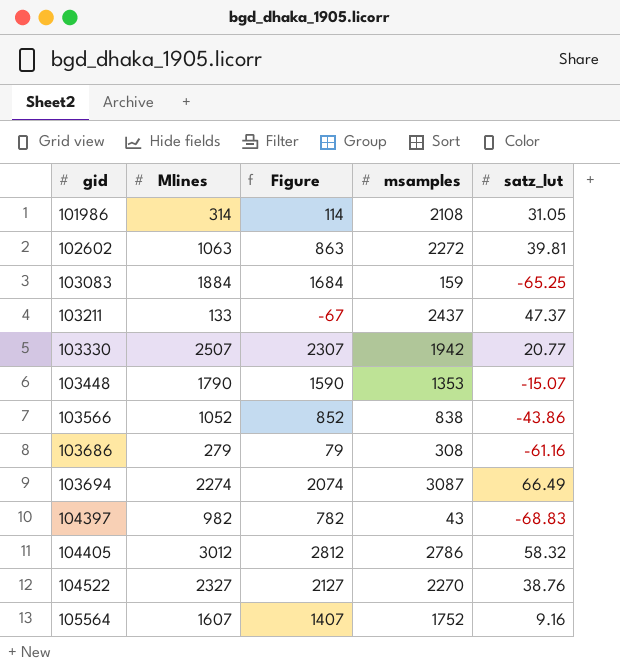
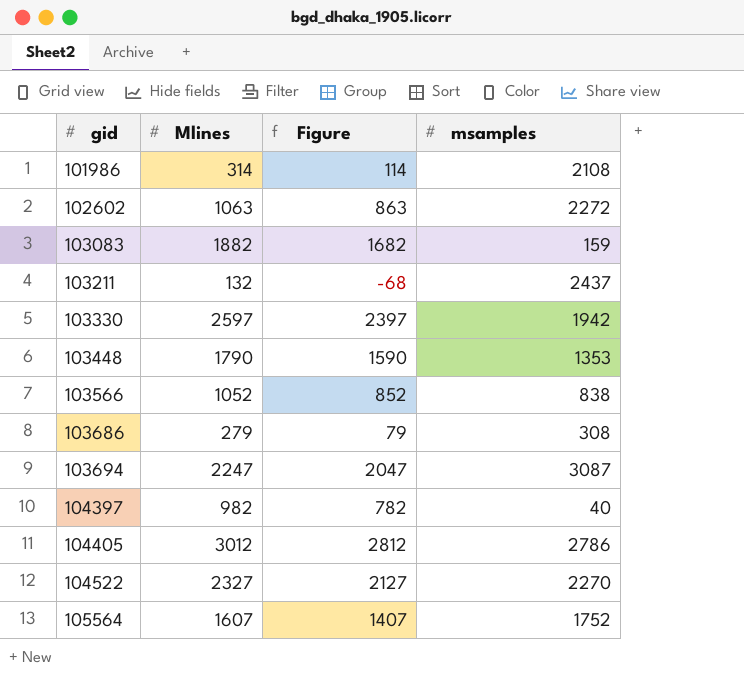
column satz_lut | position: 5 -> none
103083 | Mlines: 1884 -> 1882
103083 | Figure: 1684 -> 1682
103211 | Mlines: 133 -> 132
103211 | Figure: -67 -> -68
103330 | Mlines: 2507 -> 2597
103330 | Figure: 2307 -> 2397
103694 | Mlines: 2274 -> 2247
103694 | Figure: 2074 -> 2047
104397 | msamples: 43 -> 40

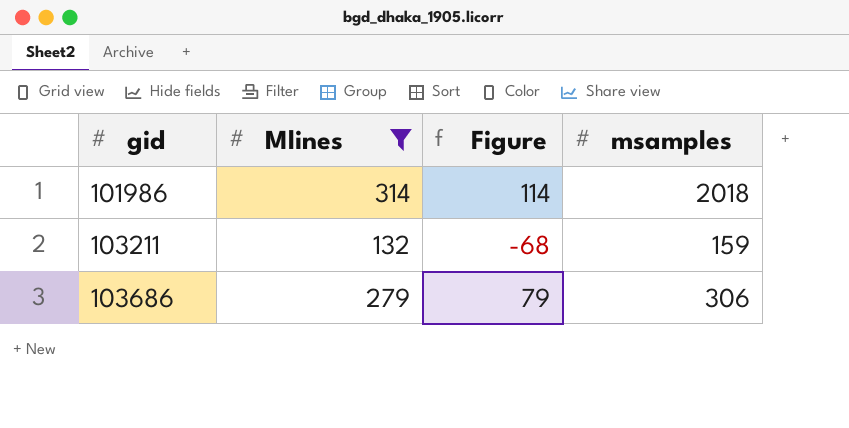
filter: none -> Mlines <= 314
101986 | msamples: 2108 -> 2018
103211 | msamples: 2437 -> 159
103686 | msamples: 308 -> 306

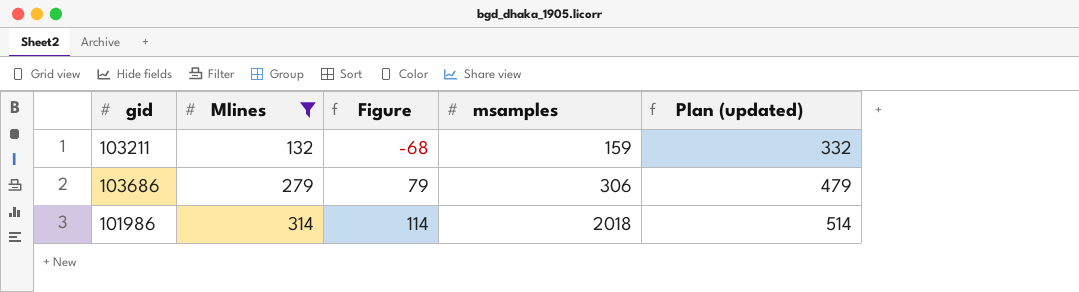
row order: gid ascending -> Mlines ascending
column Plan (updated) | formula: none -> [Mlines] + 200

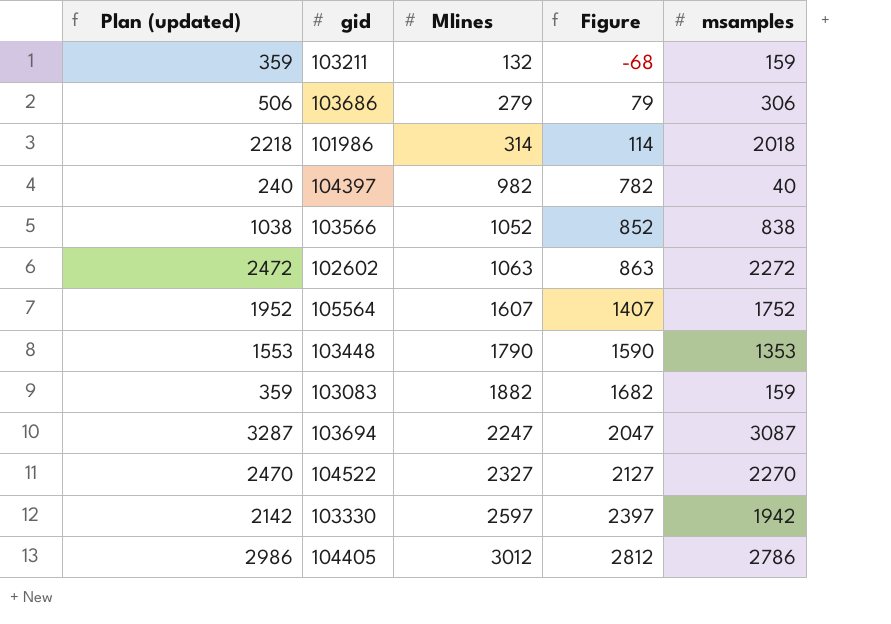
filter: Mlines <= 314 -> none
column Plan (updated) | formula: [Mlines] + 200 -> [msamples] + 200
column Plan (updated) | position: 5 -> 1

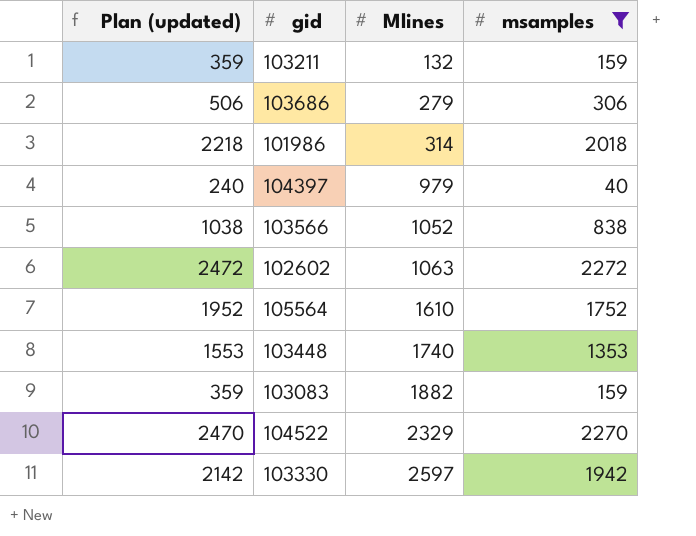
filter: none -> msamples <= 2272
column Figure | formula: [Mlines] - 200 -> none
104397 | Mlines: 982 -> 979
105564 | Mlines: 1607 -> 1610
103448 | Mlines: 1790 -> 1740
104522 | Mlines: 2327 -> 2329

